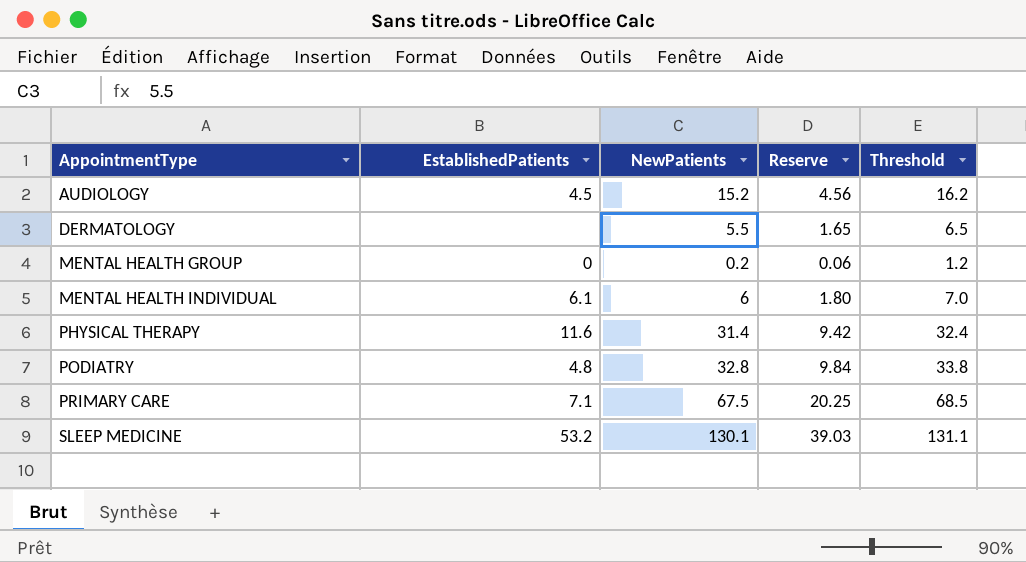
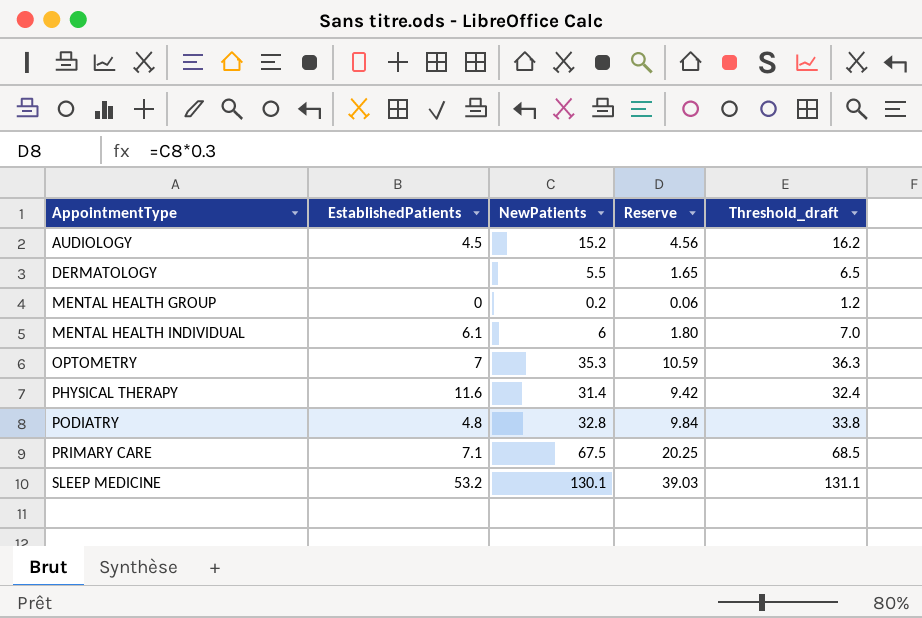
column name: Threshold -> Threshold_draft
row OPTOMETRY: none -> 7 | 35.3 | 10.59 | 36.3

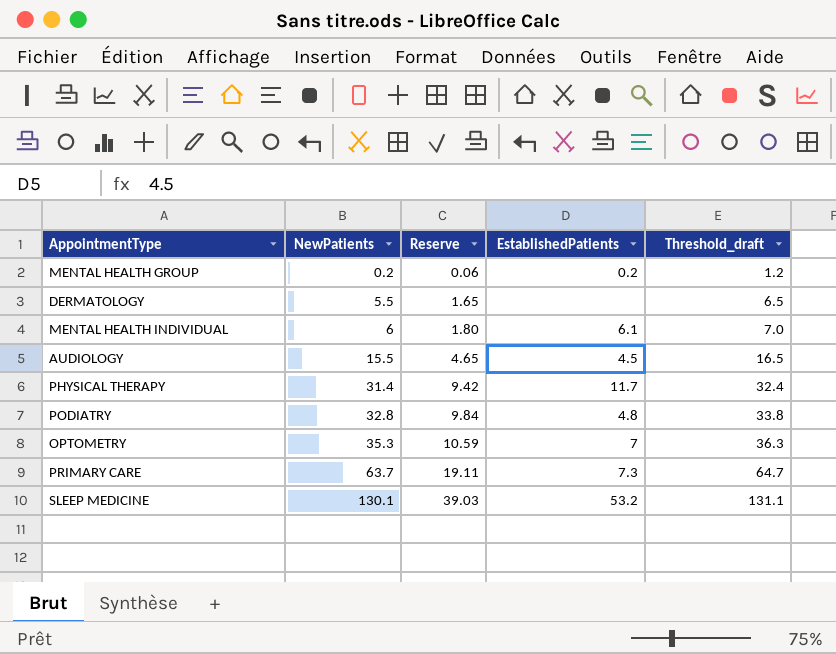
row order: AppointmentType ascending -> NewPatients ascending
column EstablishedPatients | position: 2 -> 4
MENTAL HEALTH GROUP | EstablishedPatients: 0 -> 0.2
AUDIOLOGY | NewPatients: 15.2 -> 15.5
AUDIOLOGY | Reserve: 4.56 -> 4.65
AUDIOLOGY | Threshold_draft: 16.2 -> 16.5
PHYSICAL THERAPY | EstablishedPatients: 11.6 -> 11.7
PRIMARY CARE | NewPatients: 67.5 -> 63.7
PRIMARY CARE | Reserve: 20.25 -> 19.11
PRIMARY CARE | EstablishedPatients: 7.1 -> 7.3
PRIMARY CARE | Threshold_draft: 68.5 -> 64.7

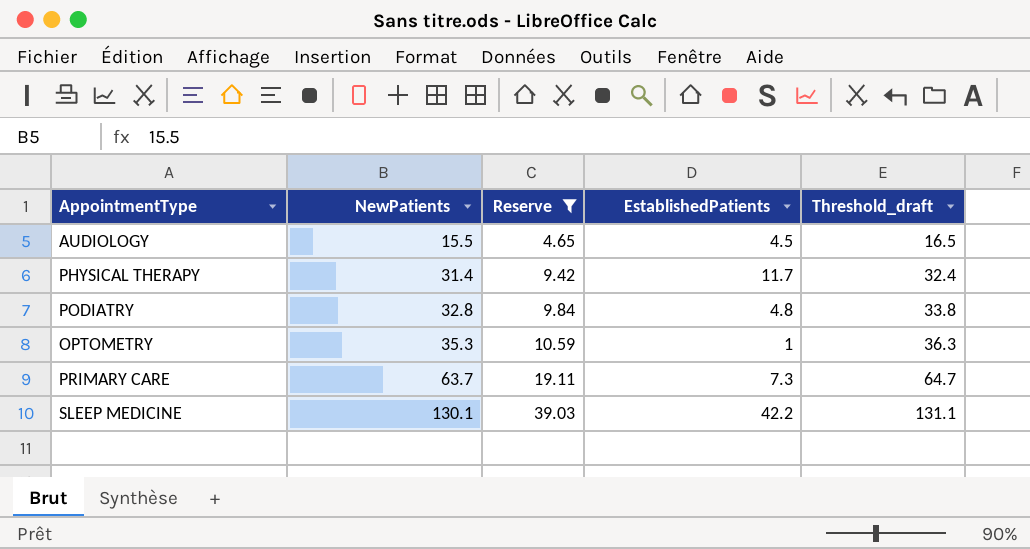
filter: none -> Reserve >= 4.65
OPTOMETRY | EstablishedPatients: 7 -> 1
SLEEP MEDICINE | EstablishedPatients: 53.2 -> 42.2

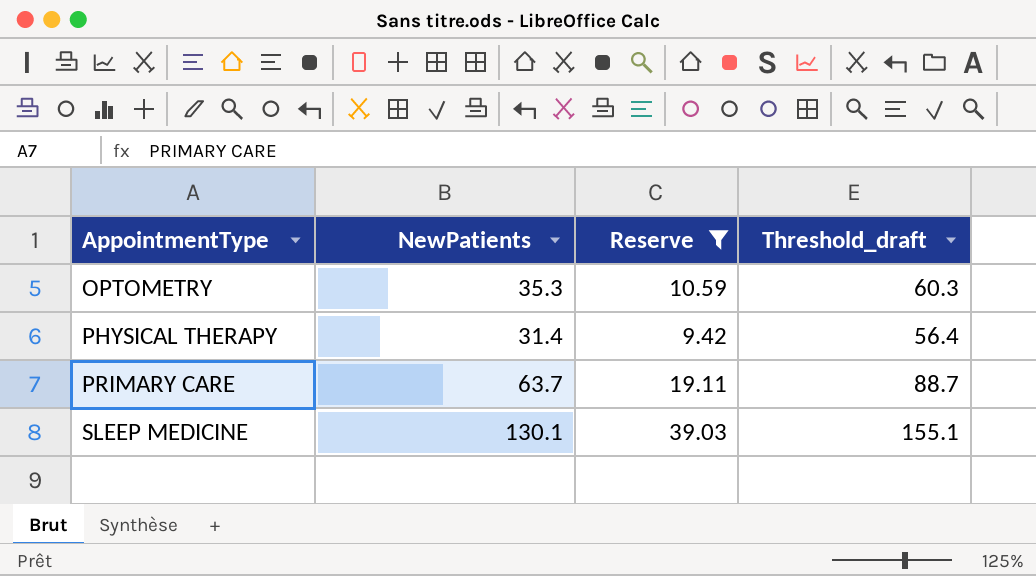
row order: NewPatients ascending -> AppointmentType ascending
column EstablishedPatients | position: 4 -> none
column Threshold_draft | formula: [NewPatients] + 1 -> [NewPatients] + 25
row AUDIOLOGY: 15.5 | 4.65 | 4.5 | 16.5 -> none
row PODIATRY: 32.8 | 9.84 | 4.8 | 33.8 -> none

